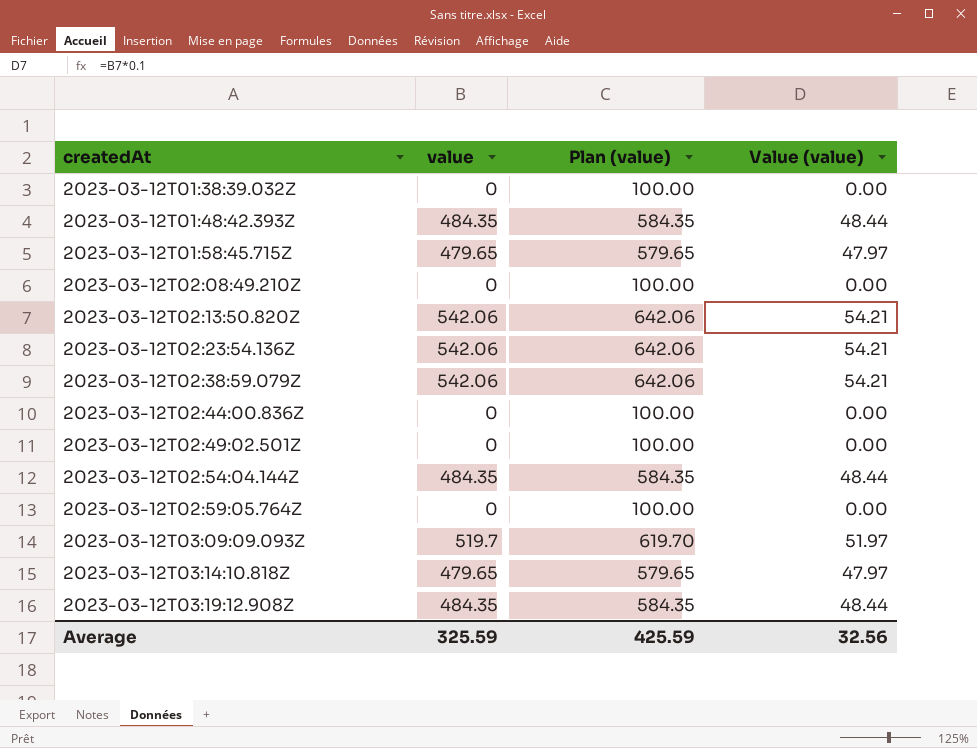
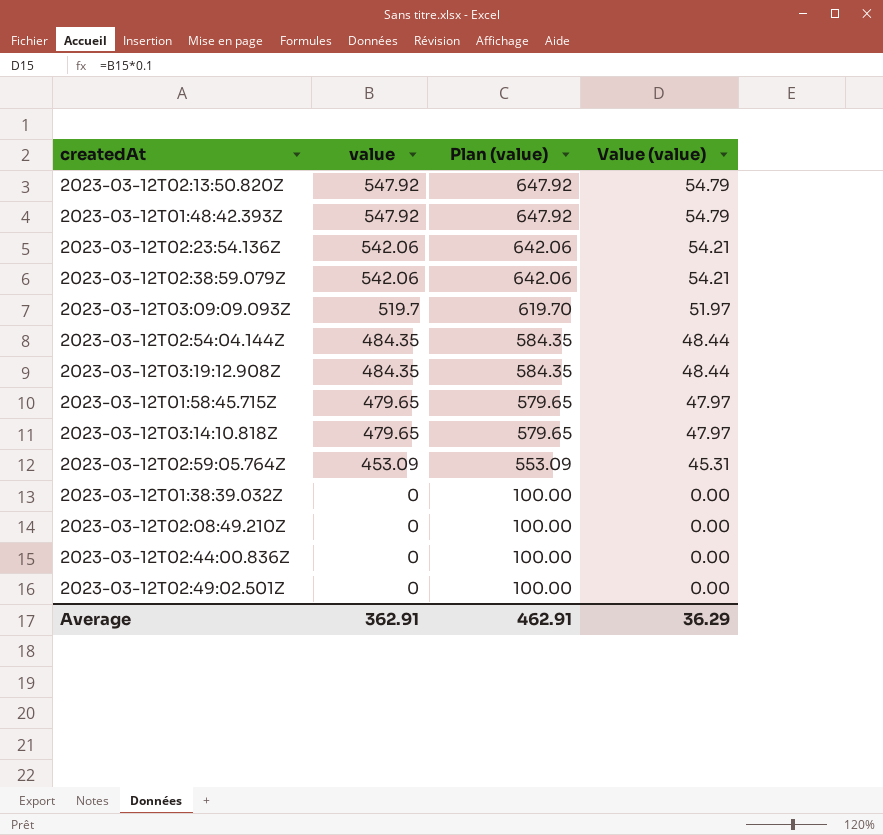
row order: createdAt ascending -> value descending
2023-03-12T02:13:50.820Z | value: 542.06 -> 547.92
2023-03-12T02:13:50.820Z | Plan (value): 642.06 -> 647.92
2023-03-12T02:13:50.820Z | Value (value): 54.21 -> 54.79
2023-03-12T01:48:42.393Z | value: 484.35 -> 547.92
2023-03-12T01:48:42.393Z | Plan (value): 584.35 -> 647.92
2023-03-12T01:48:42.393Z | Value (value): 48.44 -> 54.79
2023-03-12T02:59:05.764Z | value: 0 -> 453.09
2023-03-12T02:59:05.764Z | Plan (value): 100.00 -> 553.09
2023-03-12T02:59:05.764Z | Value (value): 0.00 -> 45.31
Average | value: 325.59 -> 362.91
Average | Plan (value): 425.59 -> 462.91
Average | Value (value): 32.56 -> 36.29

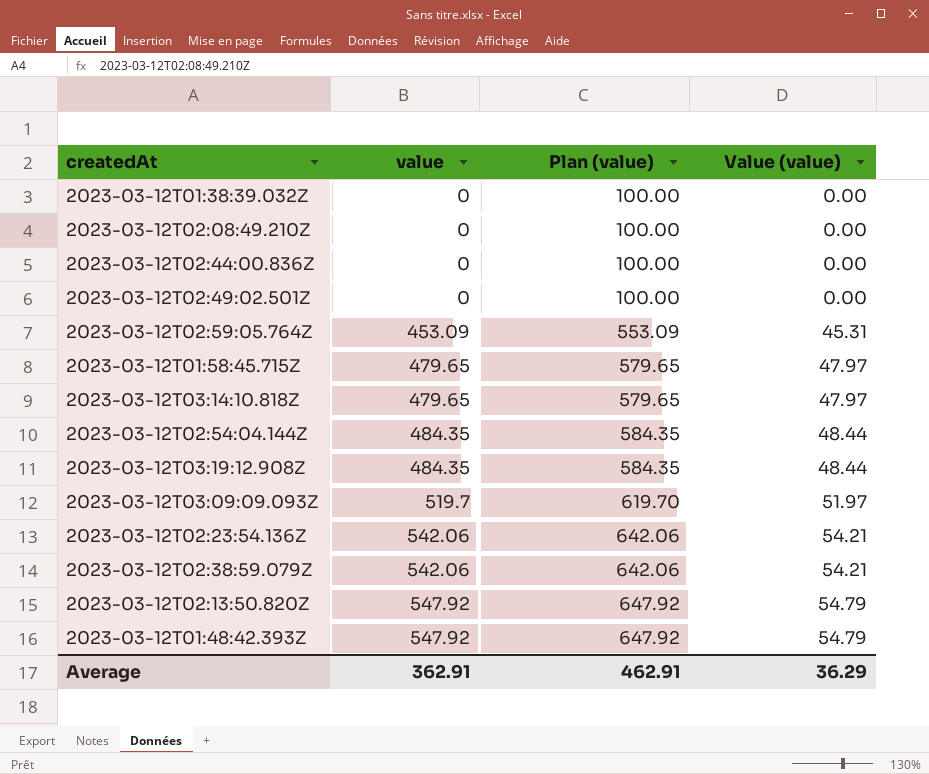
row order: value descending -> value ascending

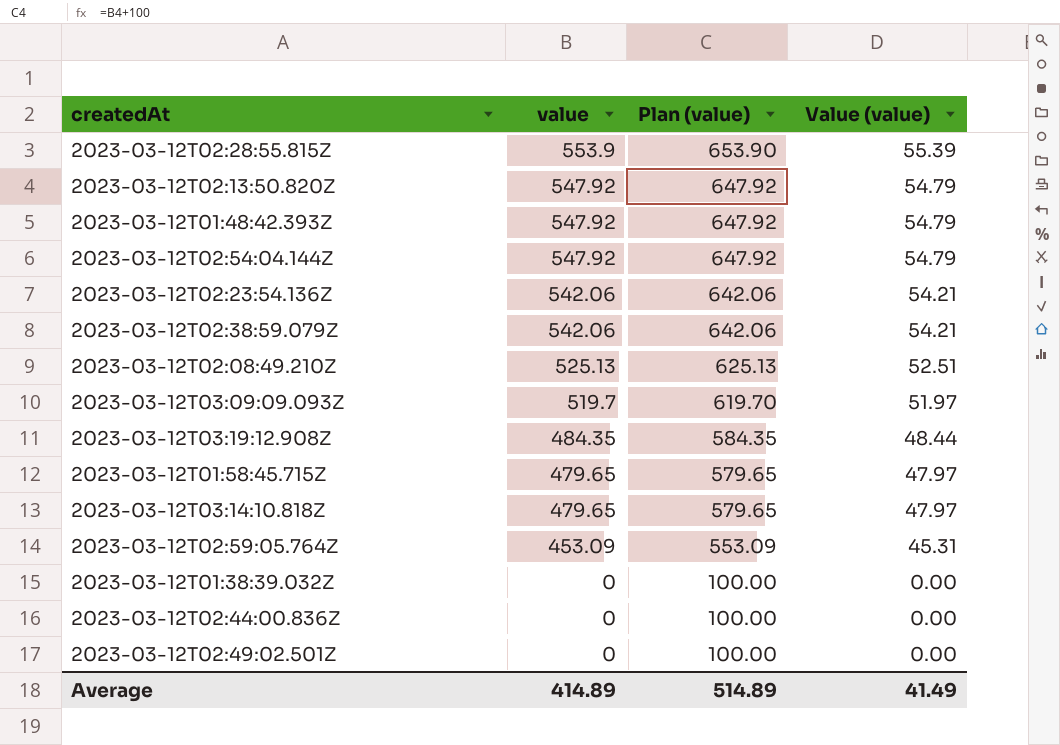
row order: value ascending -> value descending
row 2023-03-12T02:28:55.815Z: none -> 553.9 | 653.90 | 55.39
2023-03-12T02:54:04.144Z | value: 484.35 -> 547.92
2023-03-12T02:54:04.144Z | Plan (value): 584.35 -> 647.92
2023-03-12T02:54:04.144Z | Value (value): 48.44 -> 54.79
2023-03-12T02:08:49.210Z | value: 0 -> 525.13
2023-03-12T02:08:49.210Z | Plan (value): 100.00 -> 625.13
2023-03-12T02:08:49.210Z | Value (value): 0.00 -> 52.51
Average | value: 362.91 -> 414.89
Average | Plan (value): 462.91 -> 514.89
Average | Value (value): 36.29 -> 41.49

